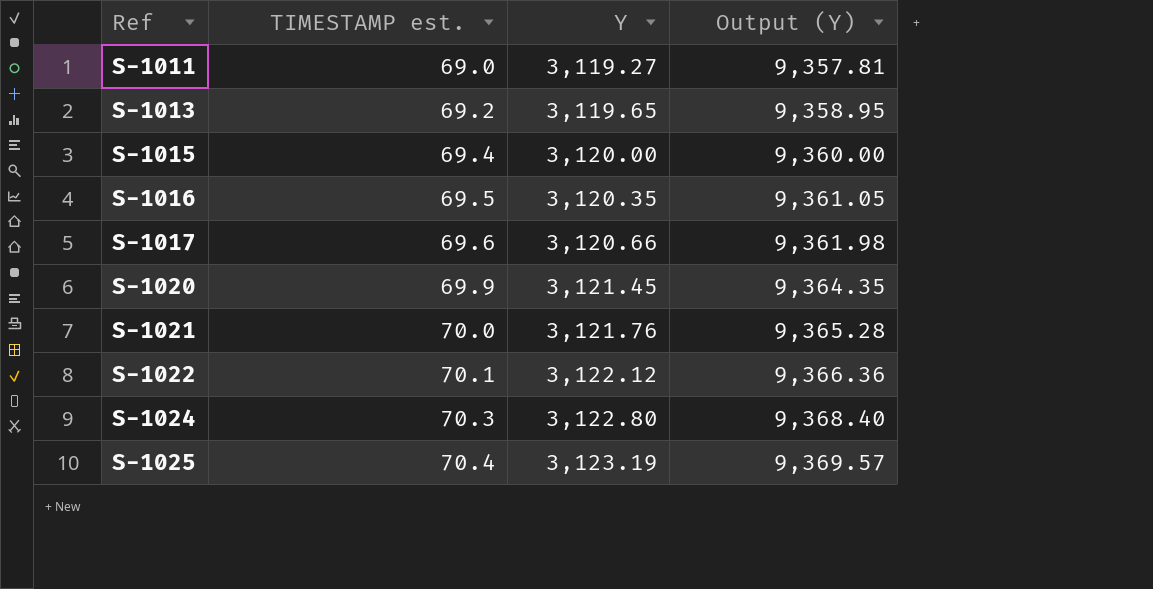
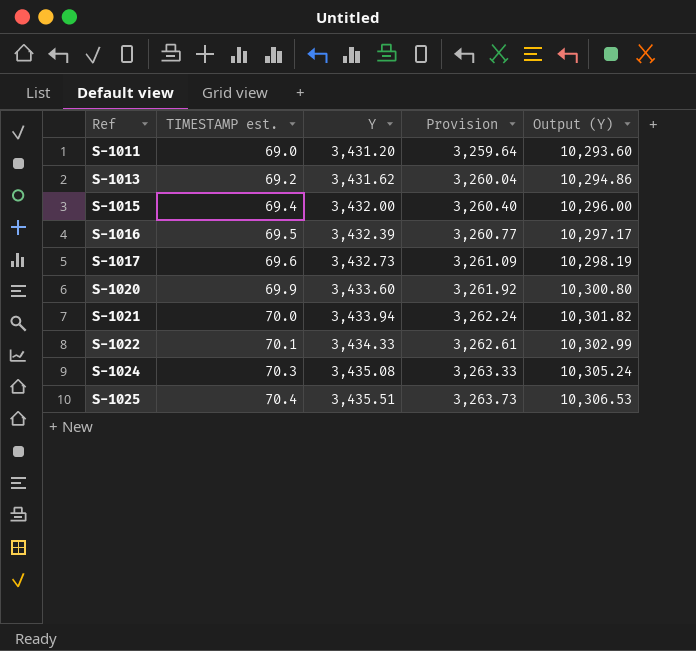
column Provision | formula: none -> [Y] * 0.95
S-1011 | Y: 3,119.27 -> 3,431.20
S-1011 | Output (Y): 9,357.81 -> 10,293.60
S-1013 | Y: 3,119.65 -> 3,431.62
S-1013 | Output (Y): 9,358.95 -> 10,294.86
S-1015 | Y: 3,120.00 -> 3,432.00
S-1015 | Output (Y): 9,360.00 -> 10,296.00
S-1016 | Y: 3,120.35 -> 3,432.39
S-1016 | Output (Y): 9,361.05 -> 10,297.17
S-1017 | Y: 3,120.66 -> 3,432.73
S-1017 | Output (Y): 9,361.98 -> 10,298.19
S-1020 | Y: 3,121.45 -> 3,433.60
S-1020 | Output (Y): 9,364.35 -> 10,300.80
S-1021 | Y: 3,121.76 -> 3,433.94
S-1021 | Output (Y): 9,365.28 -> 10,301.82
S-1022 | Y: 3,122.12 -> 3,434.33
S-1022 | Output (Y): 9,366.36 -> 10,302.99
S-1024 | Y: 3,122.80 -> 3,435.08
S-1024 | Output (Y): 9,368.40 -> 10,305.24
S-1025 | Y: 3,123.19 -> 3,435.51
S-1025 | Output (Y): 9,369.57 -> 10,306.53

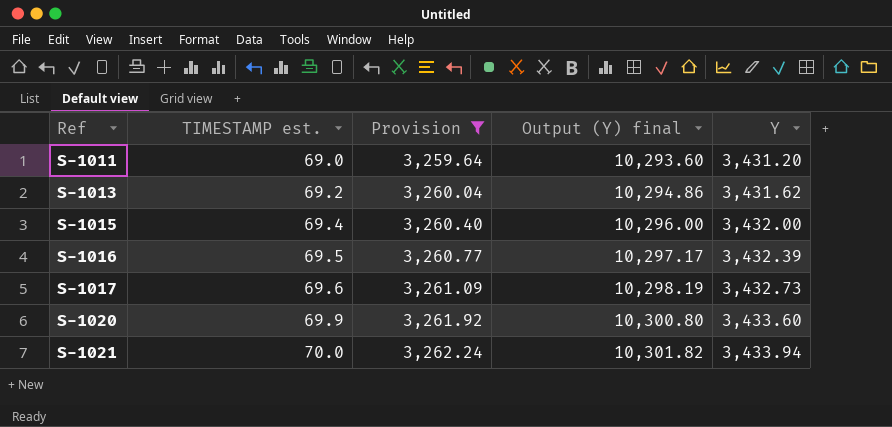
filter: none -> Provision <= 3,262.24
column name: Output (Y) -> Output (Y) final
column Y | position: 3 -> 5

